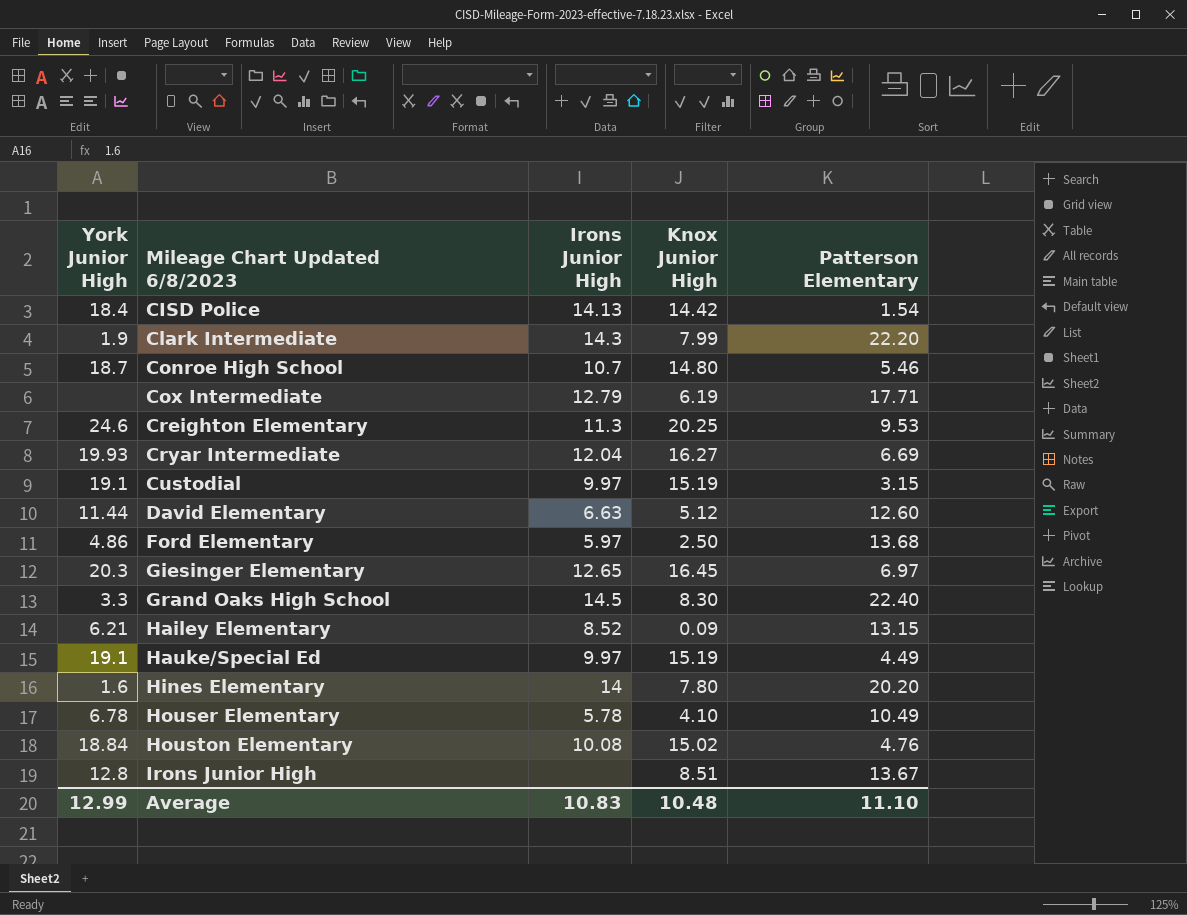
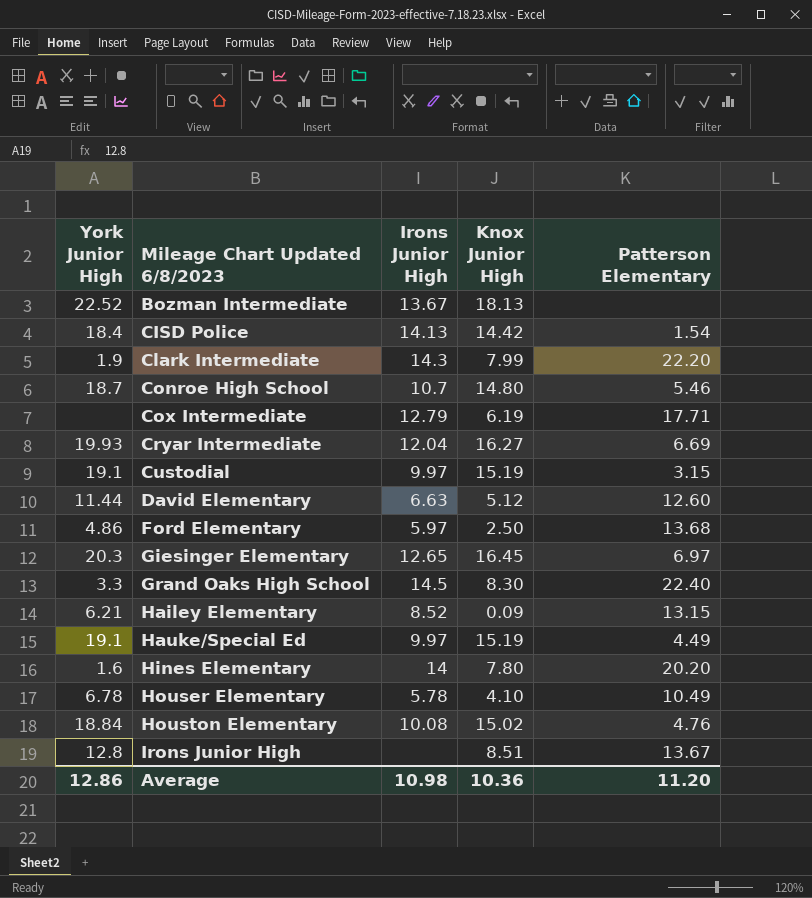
row Creighton Elementary: 24.6 | 11.3 | 20.25 | 9.53 -> none
row Bozman Intermediate: none -> 22.52 | 13.67 | 18.13 | none
Average | York Junior High: 12.99 -> 12.86
Average | Irons Junior High: 10.83 -> 10.98
Average | Knox Junior High: 10.48 -> 10.36
Average | Patterson Elementary: 11.10 -> 11.20

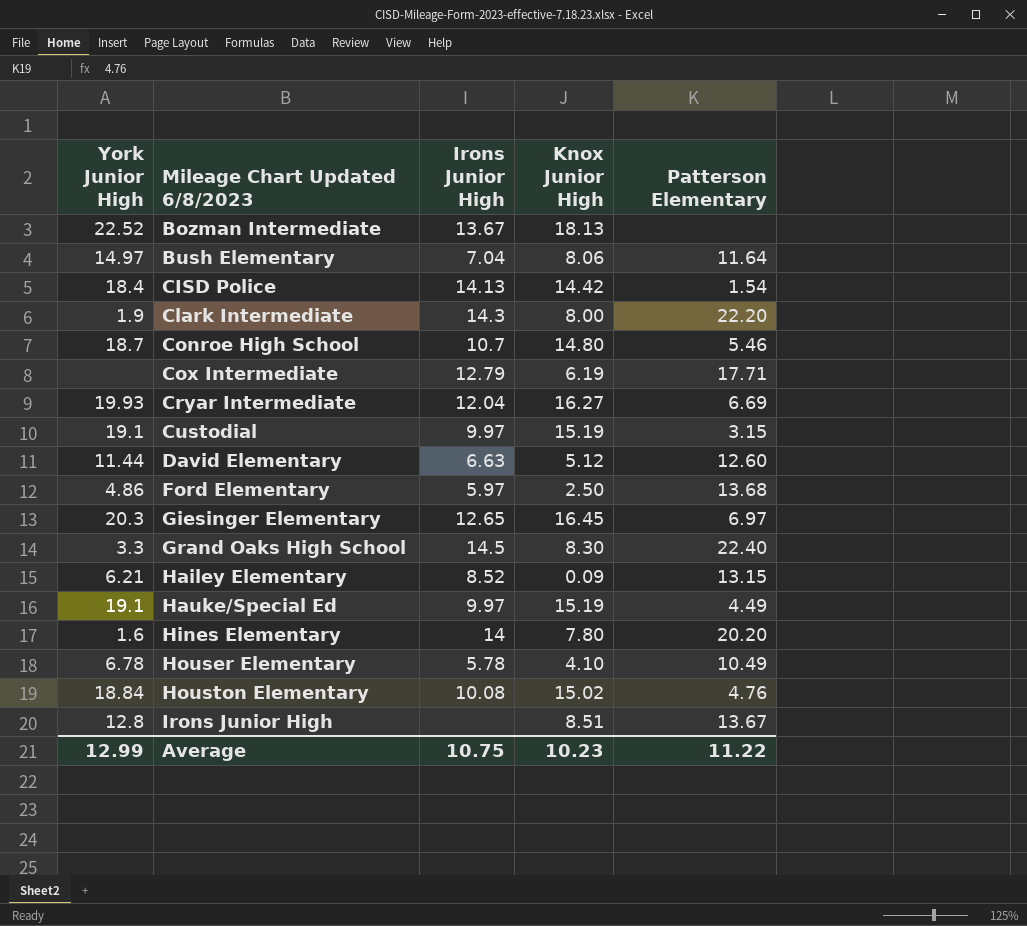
row Bush Elementary: none -> 14.97 | 7.04 | 8.06 | 11.64
Clark Intermediate | Knox Junior High: 7.99 -> 8.00
Average | York Junior High: 12.86 -> 12.99
Average | Irons Junior High: 10.98 -> 10.75
Average | Knox Junior High: 10.36 -> 10.23
Average | Patterson Elementary: 11.20 -> 11.22

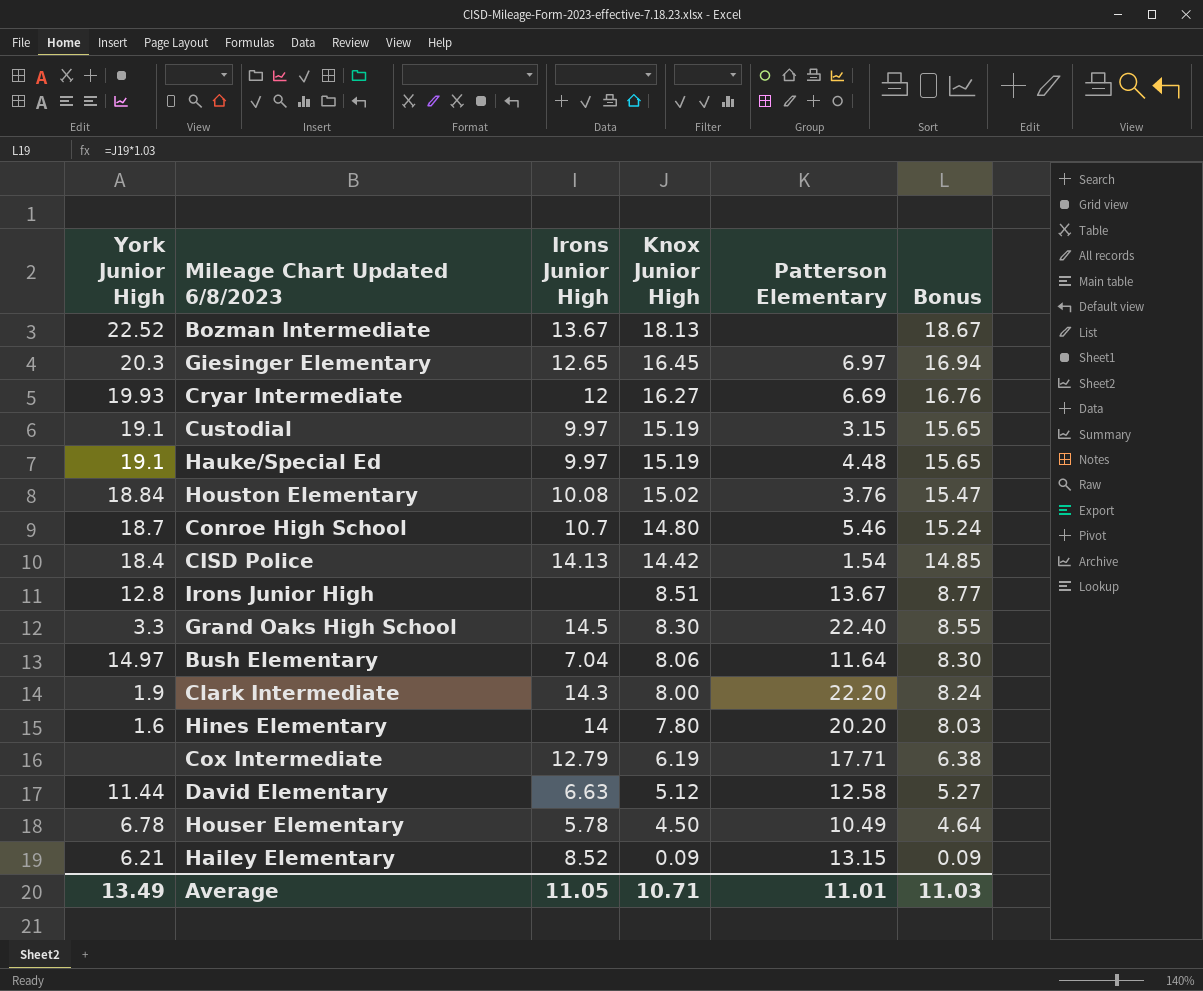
row order: Mileage Chart Updated 6/8/2023 ascending -> Knox Junior High descending
column Bonus | formula: none -> [Knox Junior High] * 1.03
row Ford Elementary: 4.86 | 5.97 | 2.50 | 13.68 -> none
Cryar Intermediate | Irons Junior High: 12.04 -> 12
Hauke/Special Ed | Patterson Elementary: 4.49 -> 4.48
Houston Elementary | Patterson Elementary: 4.76 -> 3.76
David Elementary | Patterson Elementary: 12.60 -> 12.58
Houser Elementary | Knox Junior High: 4.10 -> 4.50
Average | York Junior High: 12.99 -> 13.49
Average | Irons Junior High: 10.75 -> 11.05
Average | Knox Junior High: 10.23 -> 10.71
Average | Patterson Elementary: 11.22 -> 11.01

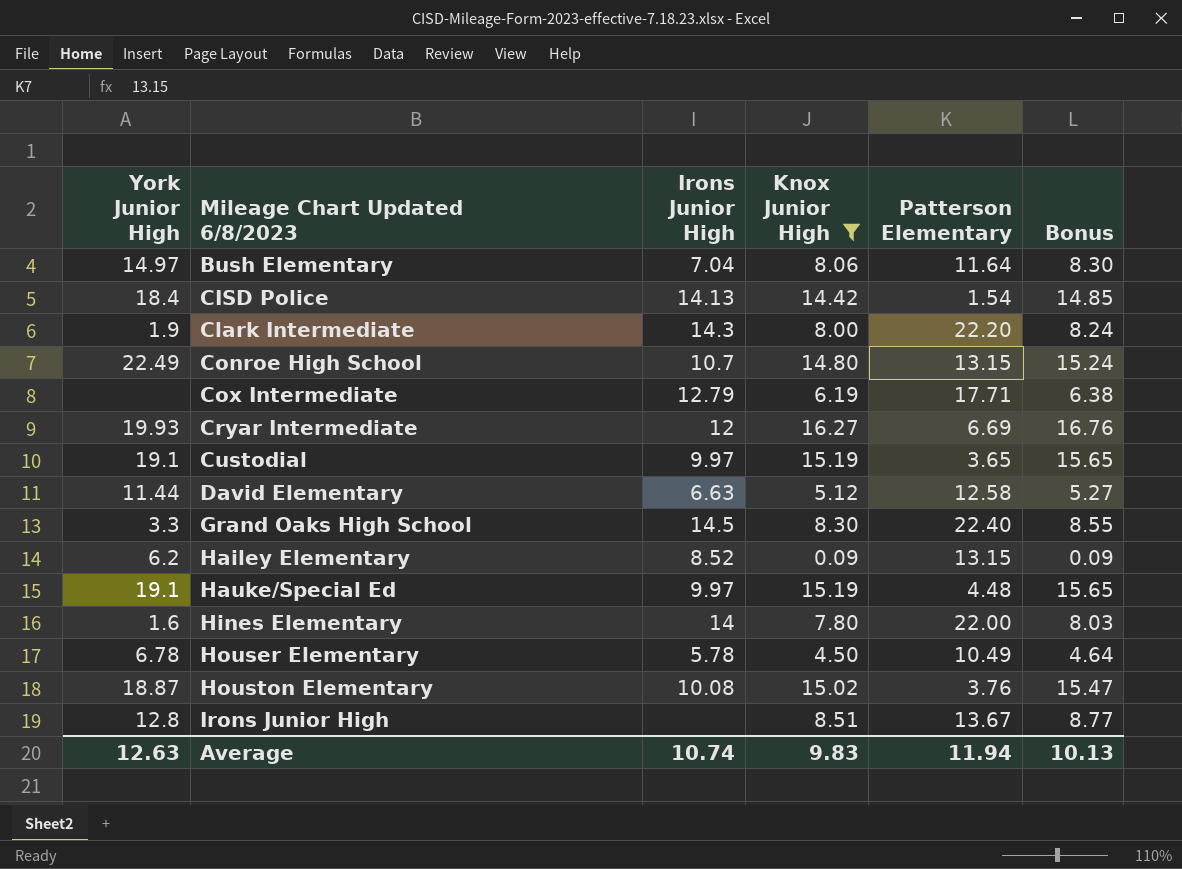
filter: none -> Knox Junior High <= 16.27
row order: Knox Junior High descending -> Mileage Chart Updated 6/8/2023 ascending
Conroe High School | York Junior High: 18.7 -> 22.49
Conroe High School | Patterson Elementary: 5.46 -> 13.15
Custodial | Patterson Elementary: 3.15 -> 3.65
Hailey Elementary | York Junior High: 6.21 -> 6.2
Hines Elementary | Patterson Elementary: 20.20 -> 22.00
Houston Elementary | York Junior High: 18.84 -> 18.87
Average | York Junior High: 13.49 -> 12.63
Average | Irons Junior High: 11.05 -> 10.74
Average | Knox Junior High: 10.71 -> 9.83
Average | Patterson Elementary: 11.01 -> 11.94
Average | Bonus: 11.03 -> 10.13

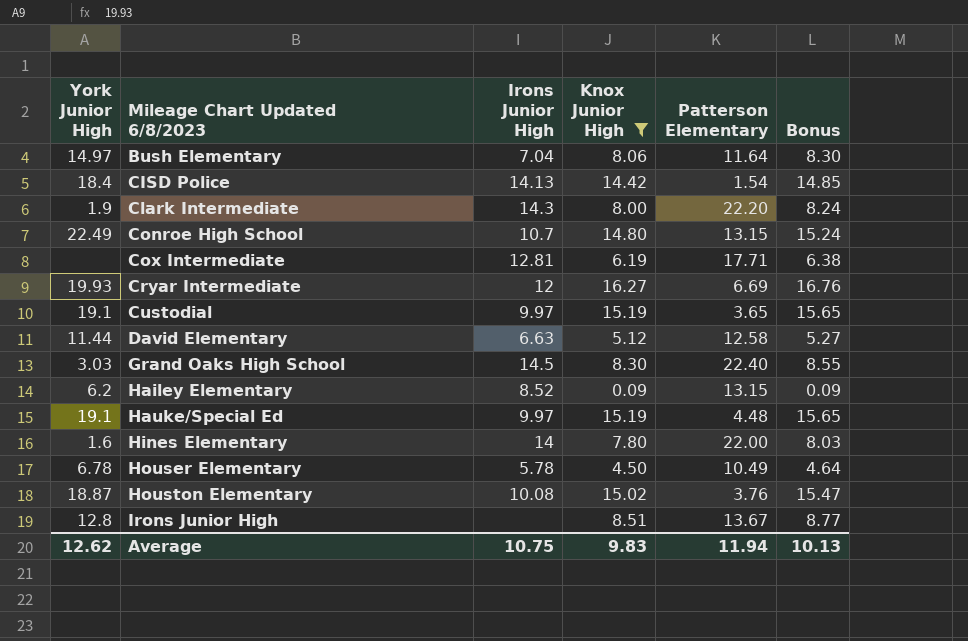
Cox Intermediate | Irons Junior High: 12.79 -> 12.81
Grand Oaks High School | York Junior High: 3.3 -> 3.03
Average | York Junior High: 12.63 -> 12.62
Average | Irons Junior High: 10.74 -> 10.75

